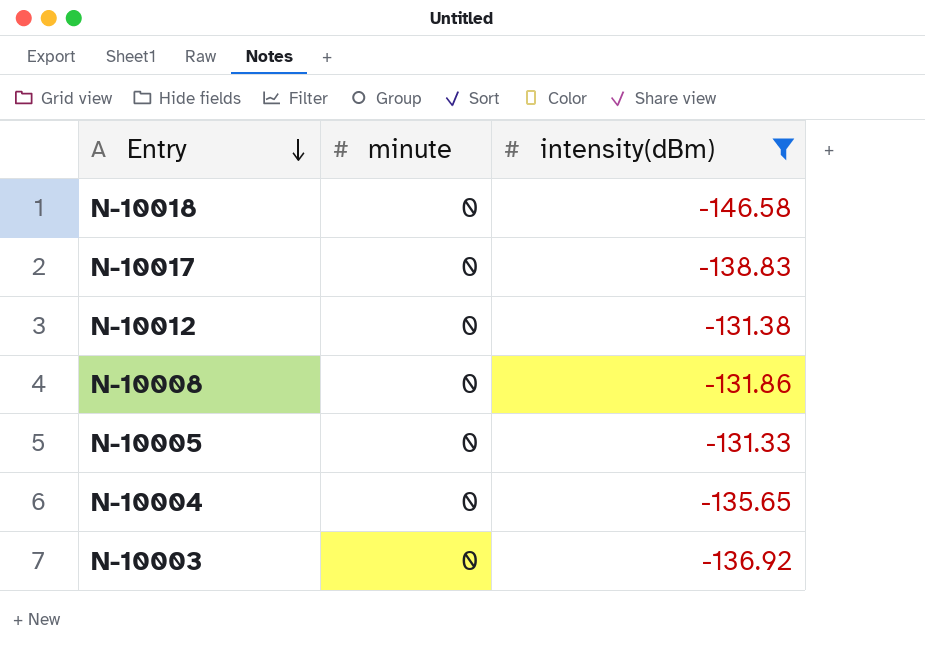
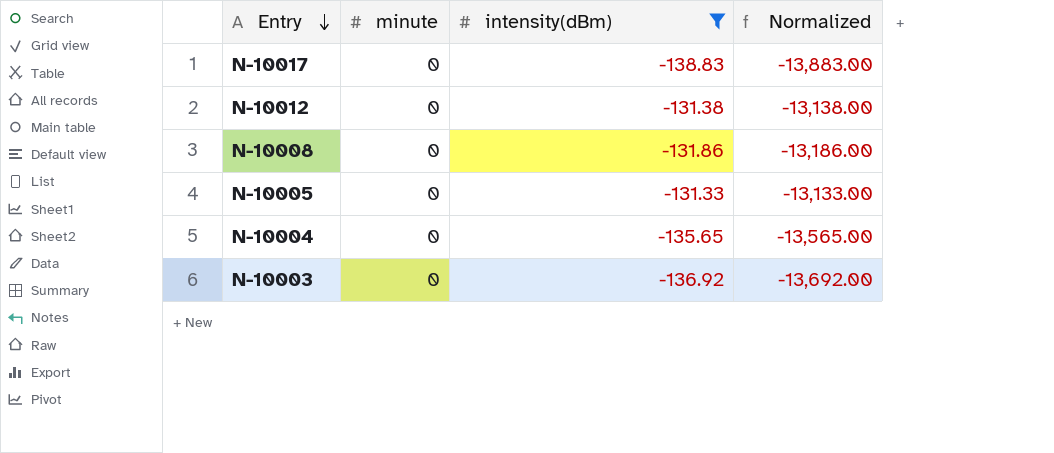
column Normalized | formula: none -> [intensity(dBm)] * 100
row N-10018: 0 | -146.58 -> none

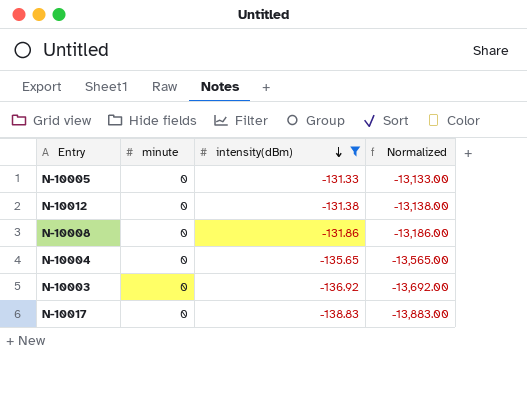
row order: Entry descending -> intensity(dBm) descending

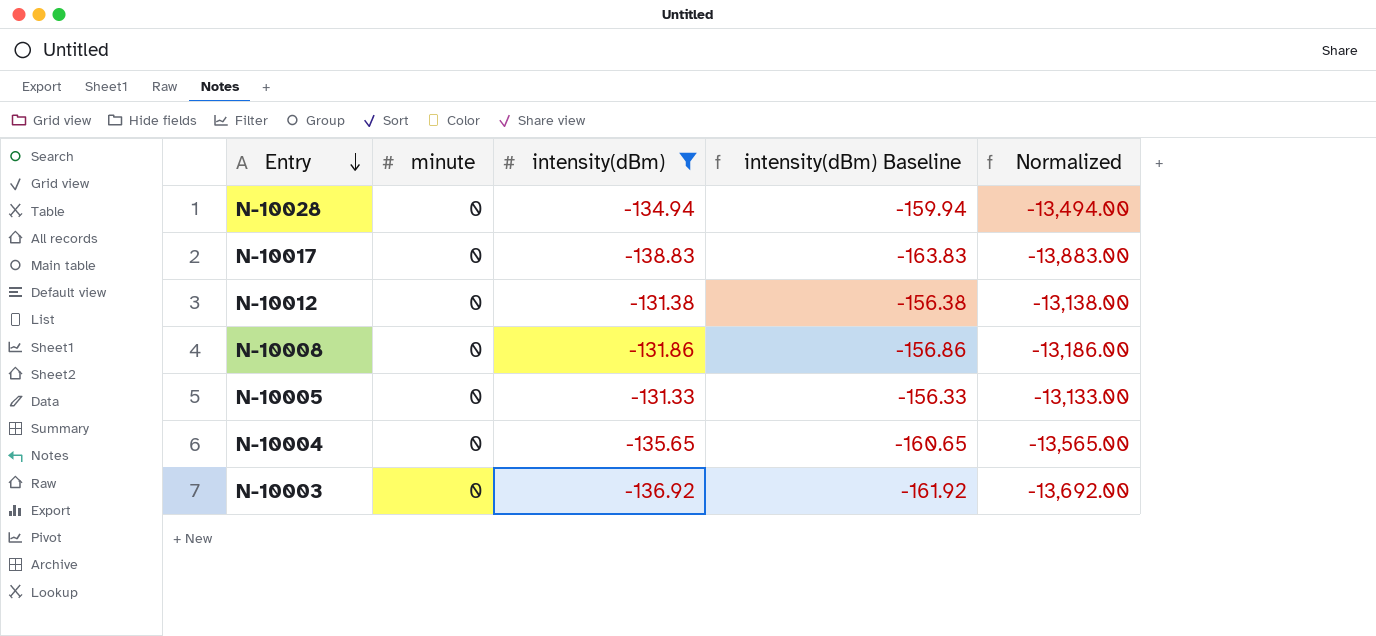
row order: intensity(dBm) descending -> Entry descending
column intensity(dBm) Baseline | formula: none -> [intensity(dBm)] - 25
row N-10028: none -> 0 | -134.94 | -159.94 | -13,494.00

